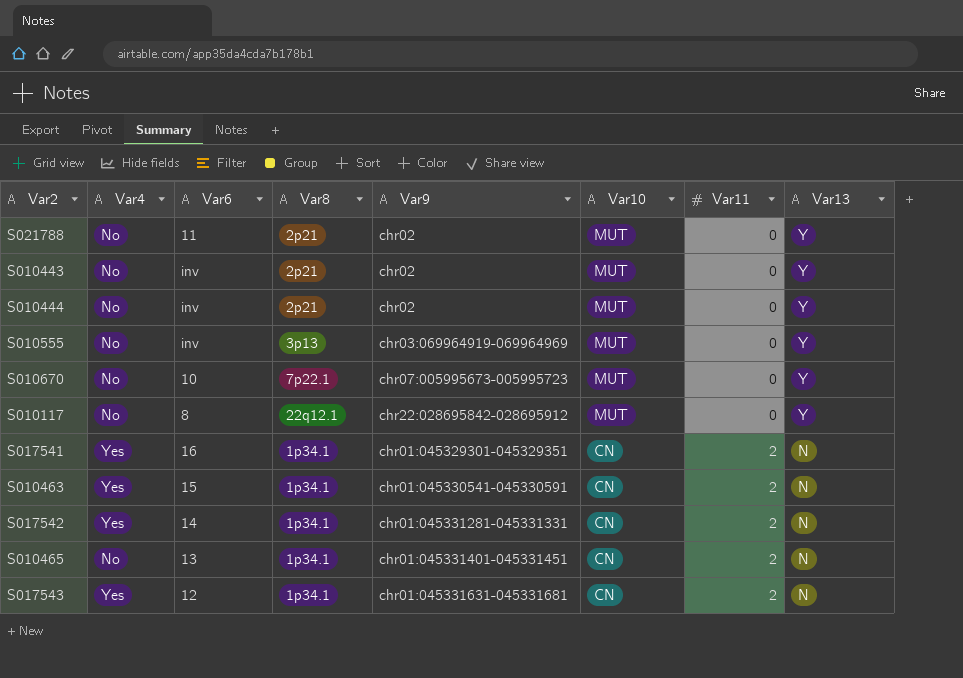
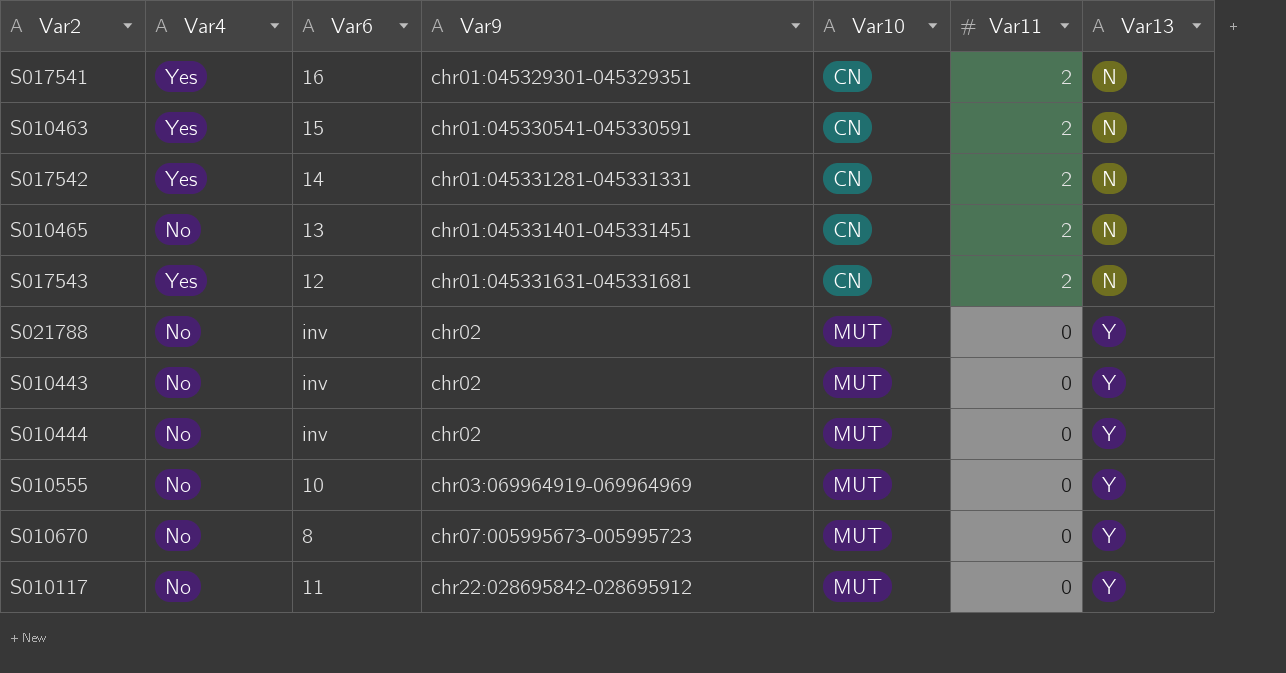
row order: Var10 descending -> Var9 ascending
column Var8 | position: 4 -> none
S021788 | Var6: 11 -> inv
S010555 | Var6: inv -> 10
S010670 | Var6: 10 -> 8
S010117 | Var6: 8 -> 11

